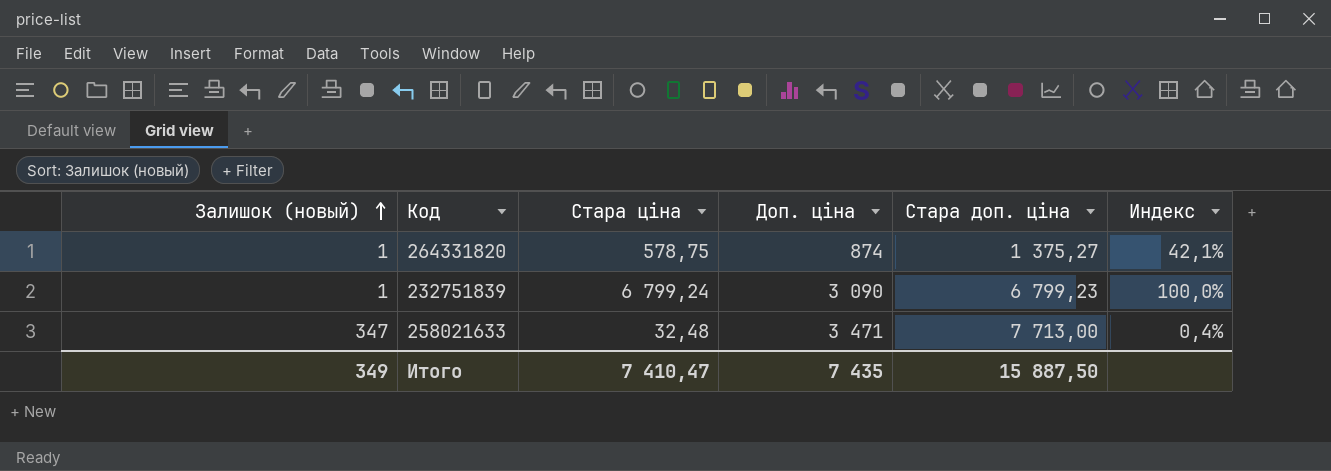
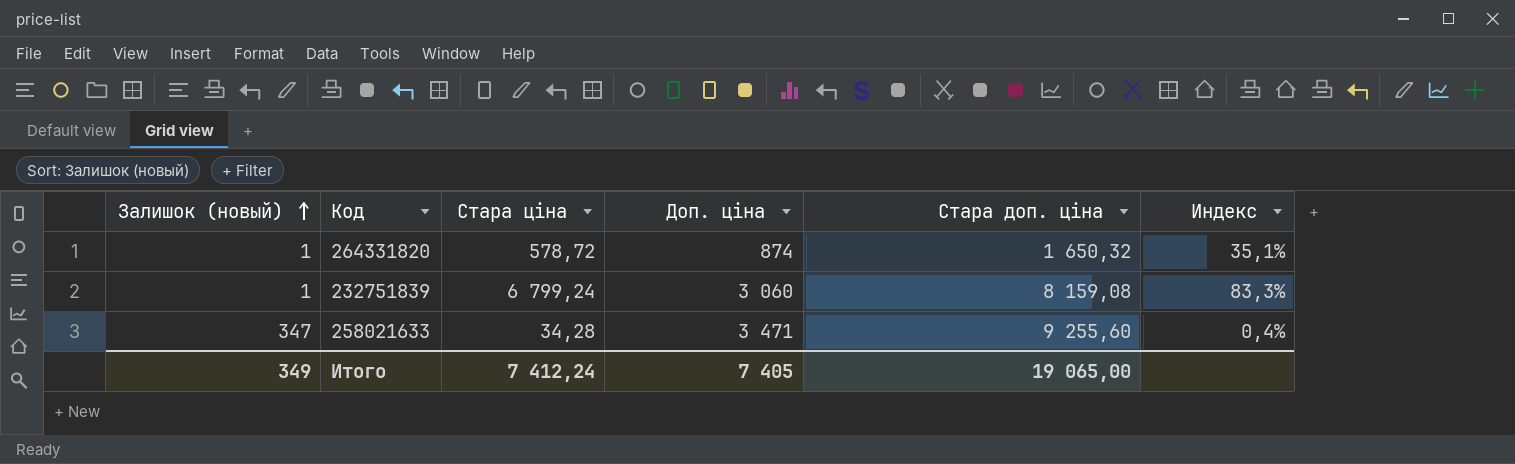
264331820 | Стара ціна: 578,75 -> 578,72
264331820 | Стара доп. ціна: 1 375,27 -> 1 650,32
264331820 | Индекс: 42,1% -> 35,1%
232751839 | Доп. ціна: 3 090 -> 3 060
232751839 | Стара доп. ціна: 6 799,23 -> 8 159,08
232751839 | Индекс: 100,0% -> 83,3%
258021633 | Стара ціна: 32,48 -> 34,28
258021633 | Стара доп. ціна: 7 713,00 -> 9 255,60
Итого | Стара ціна: 7 410,47 -> 7 412,24
Итого | Доп. ціна: 7 435 -> 7 405
Итого | Стара доп. ціна: 15 887,50 -> 19 065,00

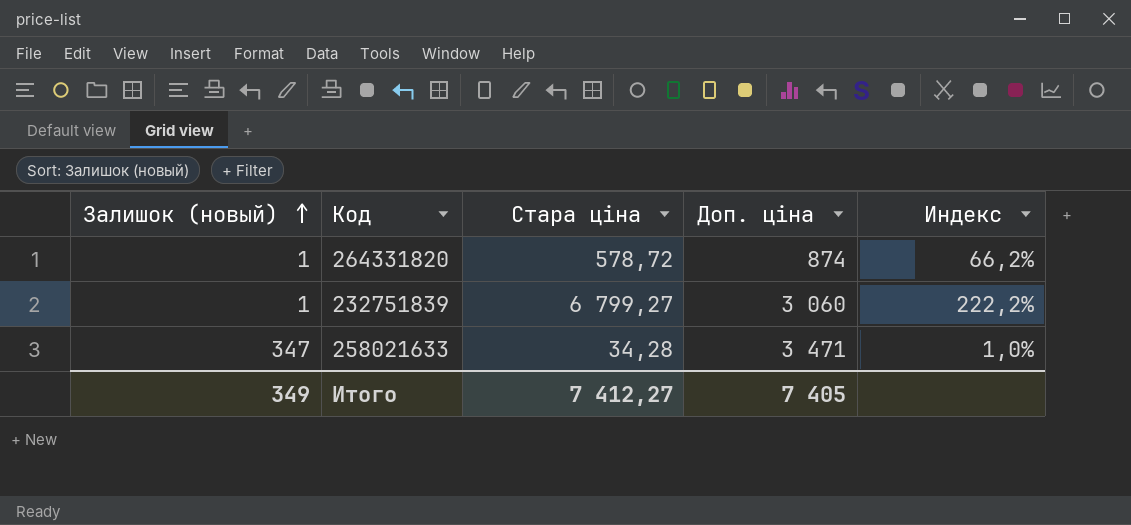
column Стара доп. ціна | position: 5 -> none
column Индекс | formula: [Стара ціна] / [Стара доп. ціна] -> [Стара ціна] / [Доп. ціна]
232751839 | Стара ціна: 6 799,24 -> 6 799,27
Итого | Стара ціна: 7 412,24 -> 7 412,27

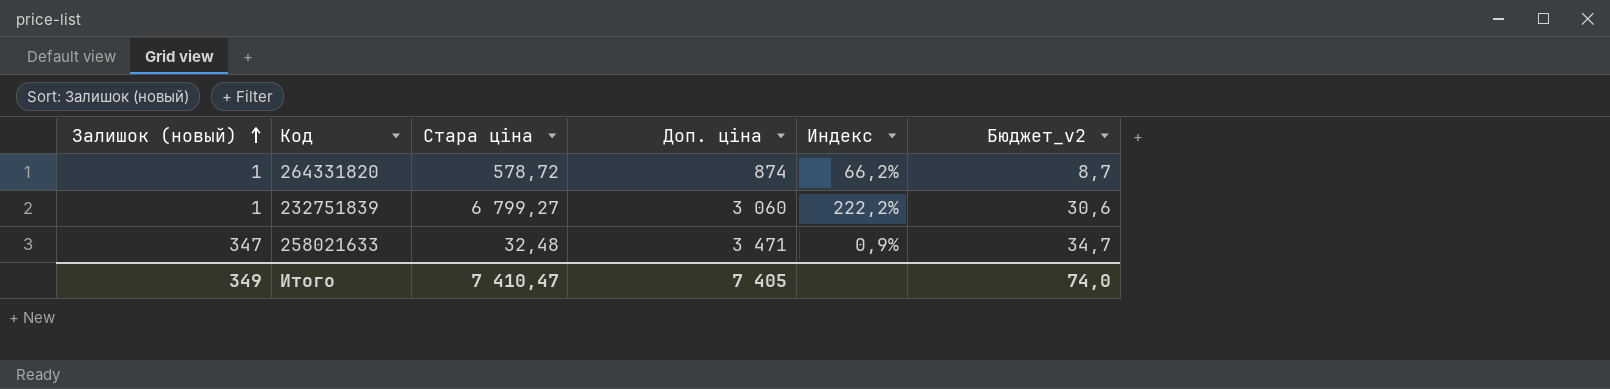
column Бюджет_v2 | formula: none -> [Доп. ціна] * 0,01
258021633 | Стара ціна: 34,28 -> 32,48
258021633 | Индекс: 1,0% -> 0,9%
Итого | Стара ціна: 7 412,27 -> 7 410,47

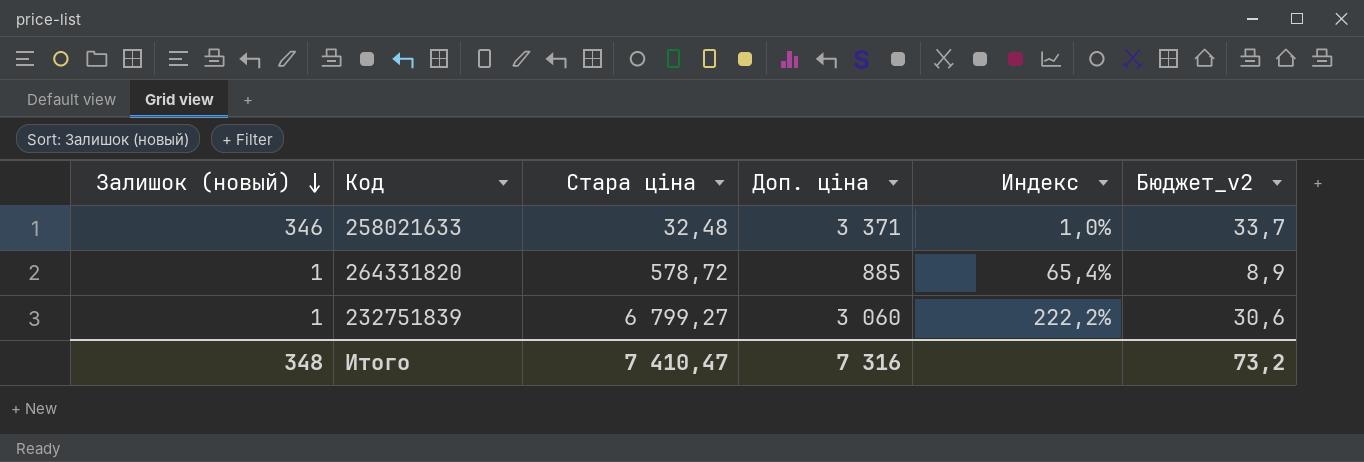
row order: Залишок (новый) ascending -> Залишок (новый) descending
258021633 | Залишок (новый): 347 -> 346
258021633 | Доп. ціна: 3 471 -> 3 371
258021633 | Индекс: 0,9% -> 1,0%
258021633 | Бюджет_v2: 34,7 -> 33,7
264331820 | Доп. ціна: 874 -> 885
264331820 | Индекс: 66,2% -> 65,4%
264331820 | Бюджет_v2: 8,7 -> 8,9
Итого | Залишок (новый): 349 -> 348
Итого | Доп. ціна: 7 405 -> 7 316
Итого | Бюджет_v2: 74,0 -> 73,2

